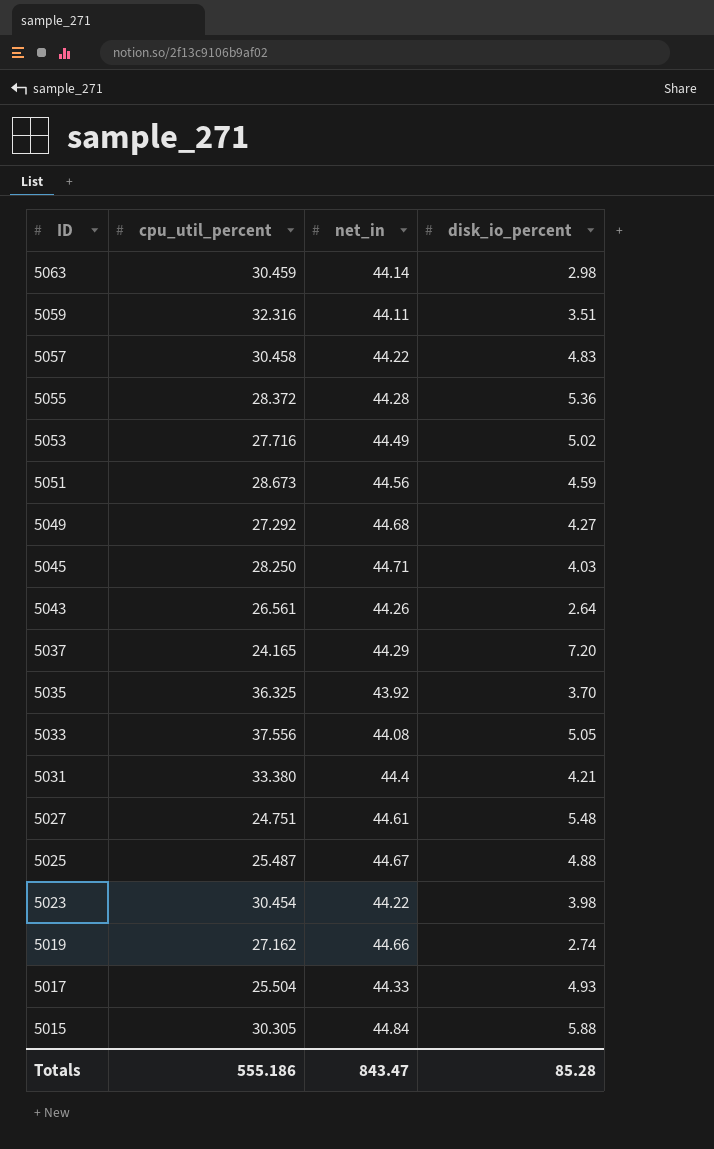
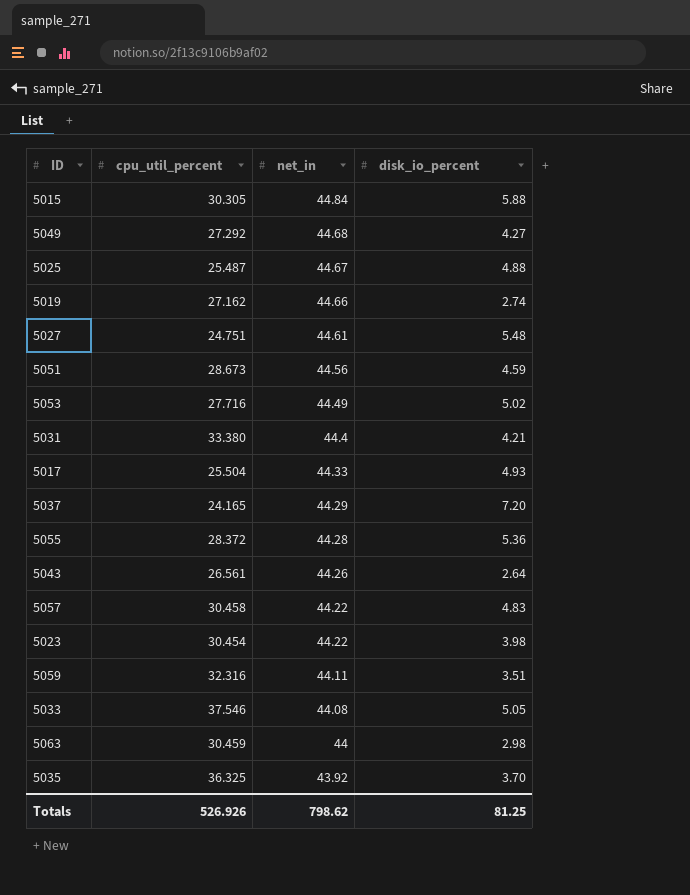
row order: ID descending -> net_in descending
row 5045: 28.250 | 44.71 | 4.03 -> none
5033 | cpu_util_percent: 37.556 -> 37.546
5063 | net_in: 44.14 -> 44
Totals | cpu_util_percent: 555.186 -> 526.926
Totals | net_in: 843.47 -> 798.62
Totals | disk_io_percent: 85.28 -> 81.25

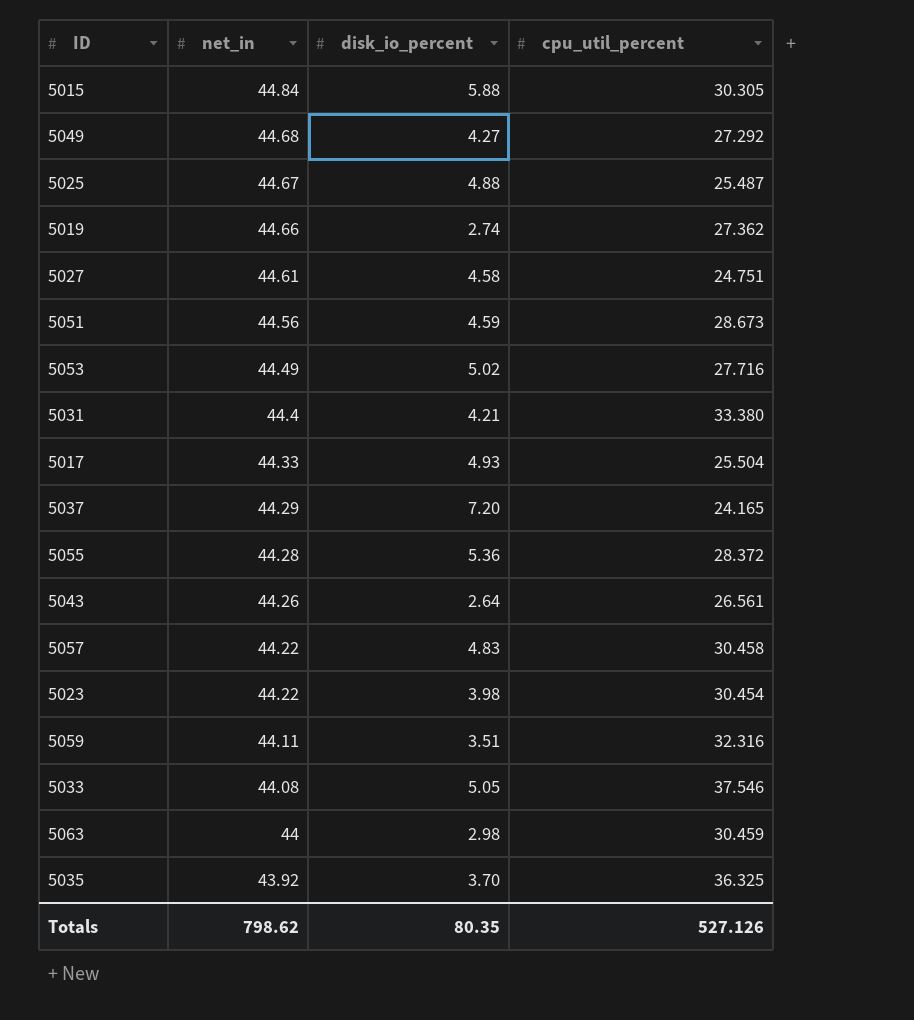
column cpu_util_percent | position: 2 -> 4
5019 | cpu_util_percent: 27.162 -> 27.362
5027 | disk_io_percent: 5.48 -> 4.58
Totals | disk_io_percent: 81.25 -> 80.35
Totals | cpu_util_percent: 526.926 -> 527.126

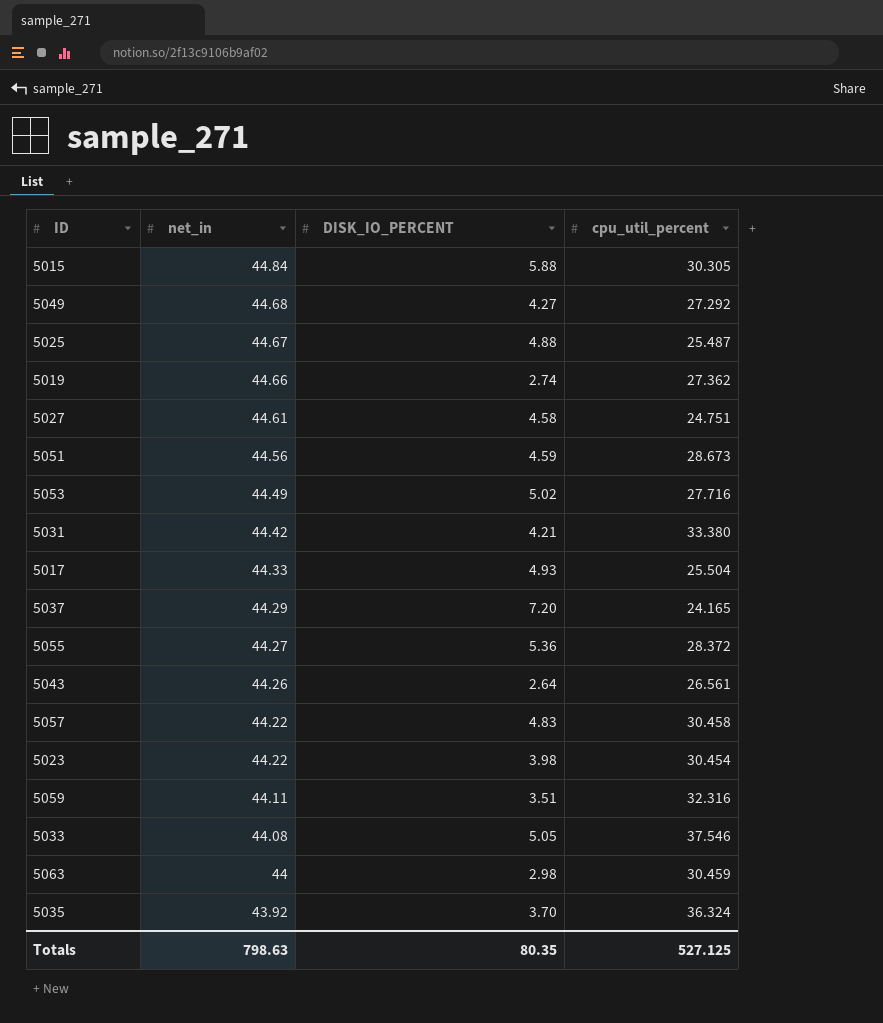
column name: disk_io_percent -> DISK_IO_PERCENT
5031 | net_in: 44.4 -> 44.42
5055 | net_in: 44.28 -> 44.27
5035 | cpu_util_percent: 36.325 -> 36.324
Totals | net_in: 798.62 -> 798.63
Totals | cpu_util_percent: 527.126 -> 527.125

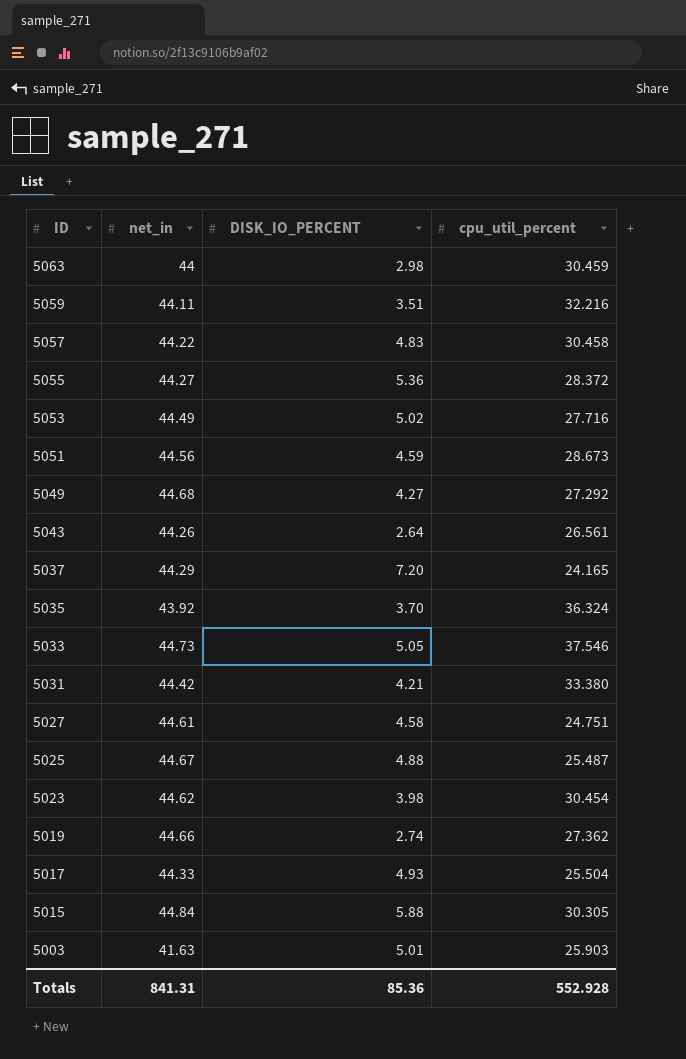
row order: net_in descending -> ID descending
5059 | cpu_util_percent: 32.316 -> 32.216
5033 | net_in: 44.08 -> 44.73
5023 | net_in: 44.22 -> 44.62
row 5003: none -> 41.63 | 5.01 | 25.903
Totals | net_in: 798.63 -> 841.31
Totals | DISK_IO_PERCENT: 80.35 -> 85.36
Totals | cpu_util_percent: 527.125 -> 552.928

